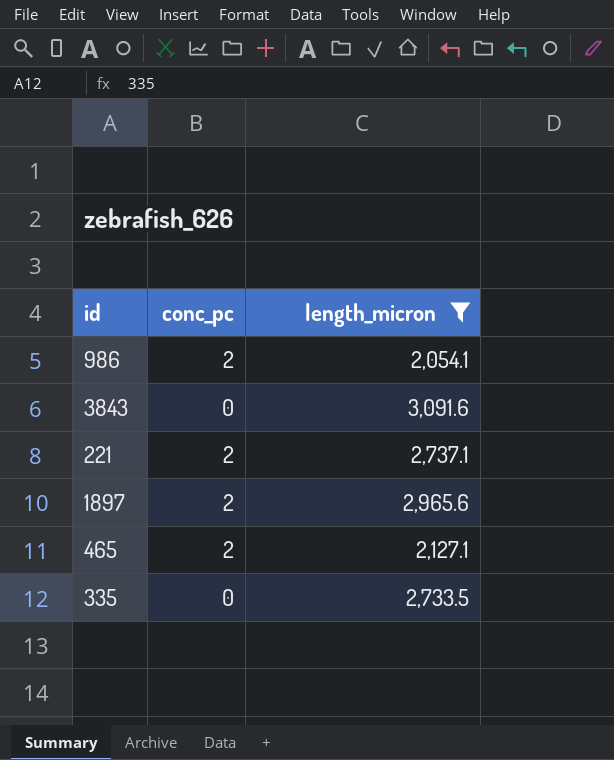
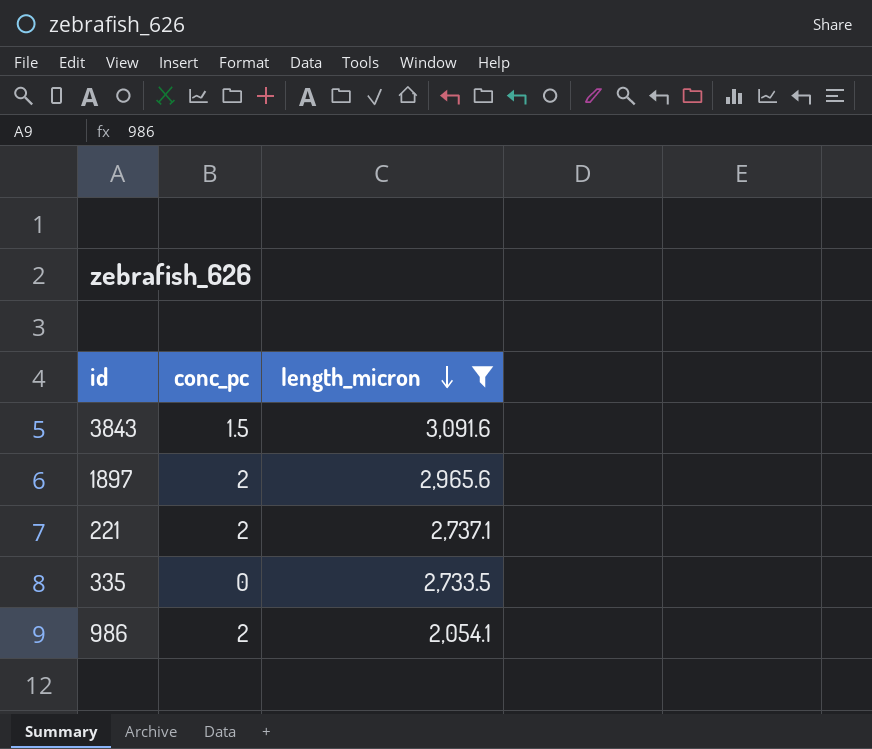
row order: none -> length_micron descending
row 465: 2 | 2,127.1 -> none
3843 | conc_pc: 0 -> 1.5

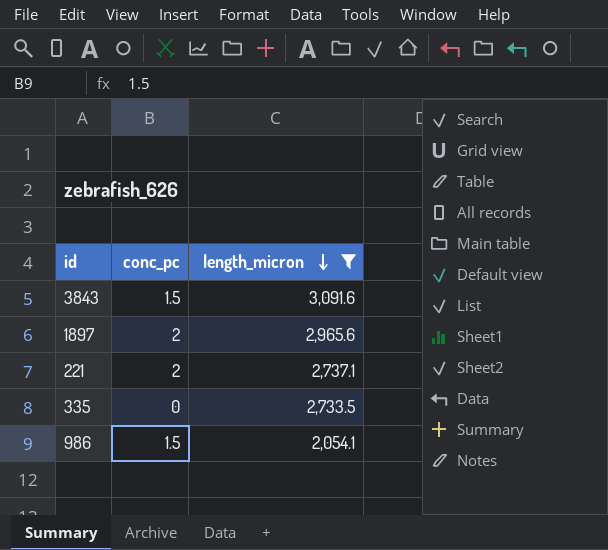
986 | conc_pc: 2 -> 1.5

